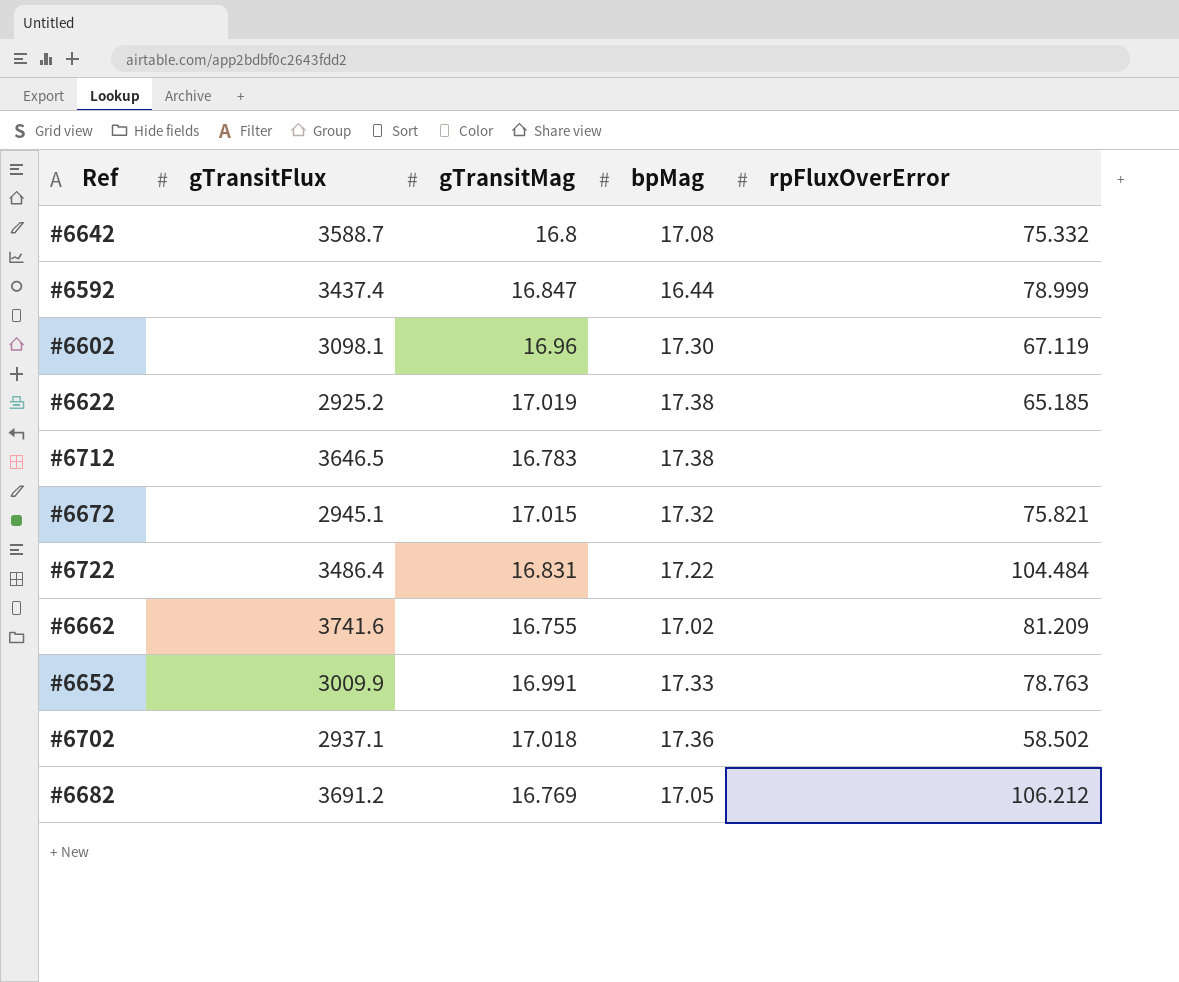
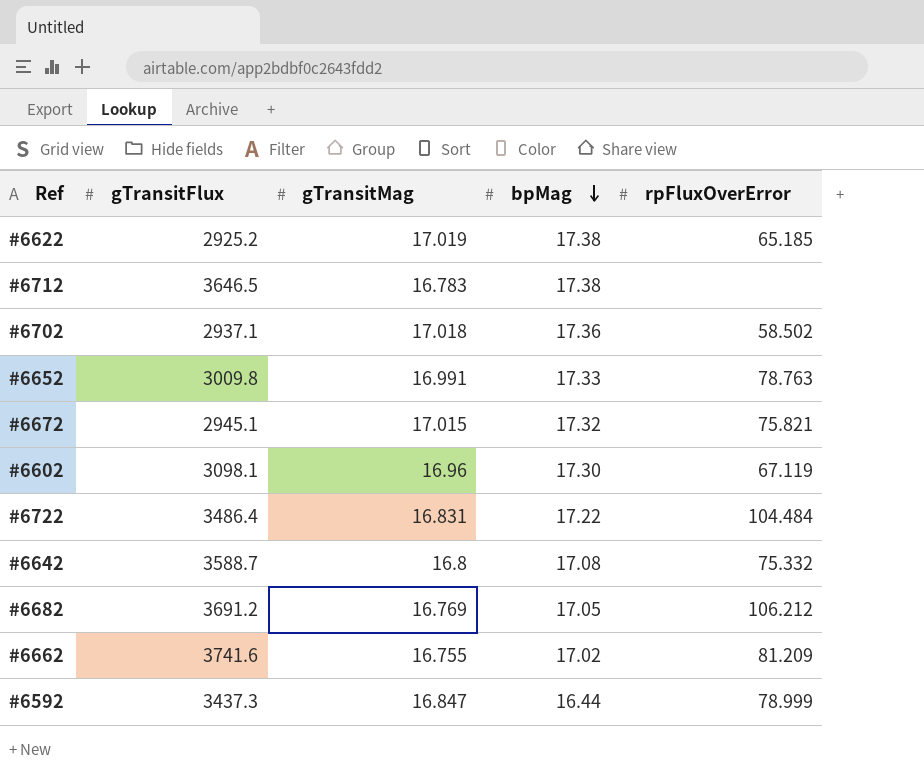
row order: none -> bpMag descending
#6652 | gTransitFlux: 3009.9 -> 3009.8
#6592 | gTransitFlux: 3437.4 -> 3437.3

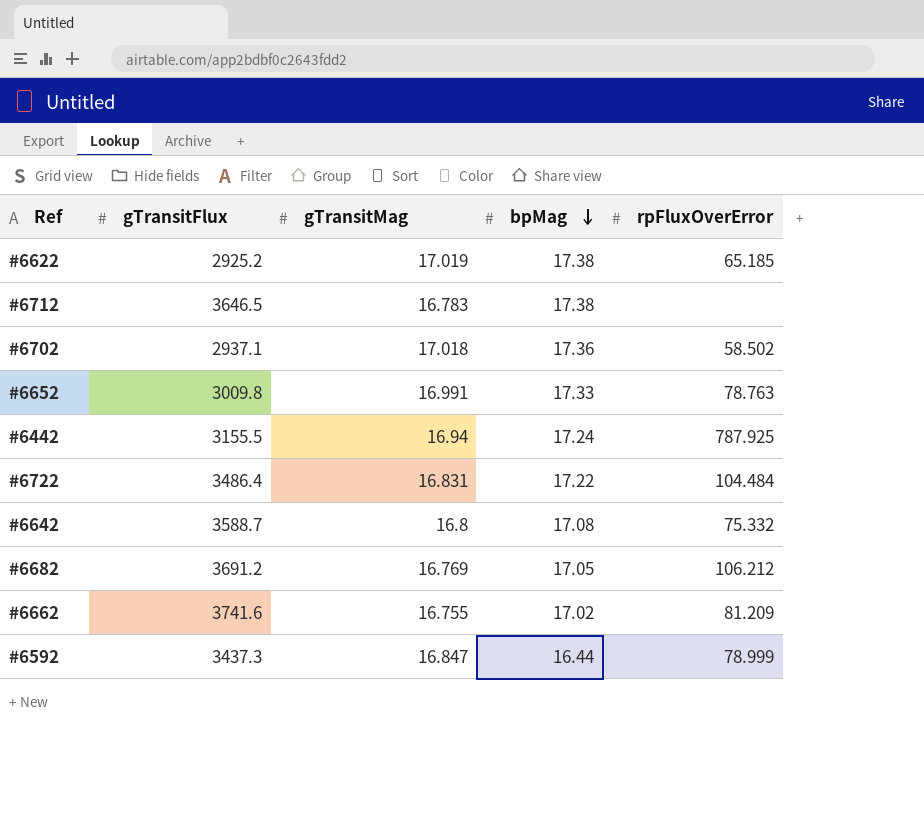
row #6672: 2945.1 | 17.015 | 17.32 | 75.821 -> none
row #6602: 3098.1 | 16.96 | 17.30 | 67.119 -> none
row #6442: none -> 3155.5 | 16.94 | 17.24 | 787.925

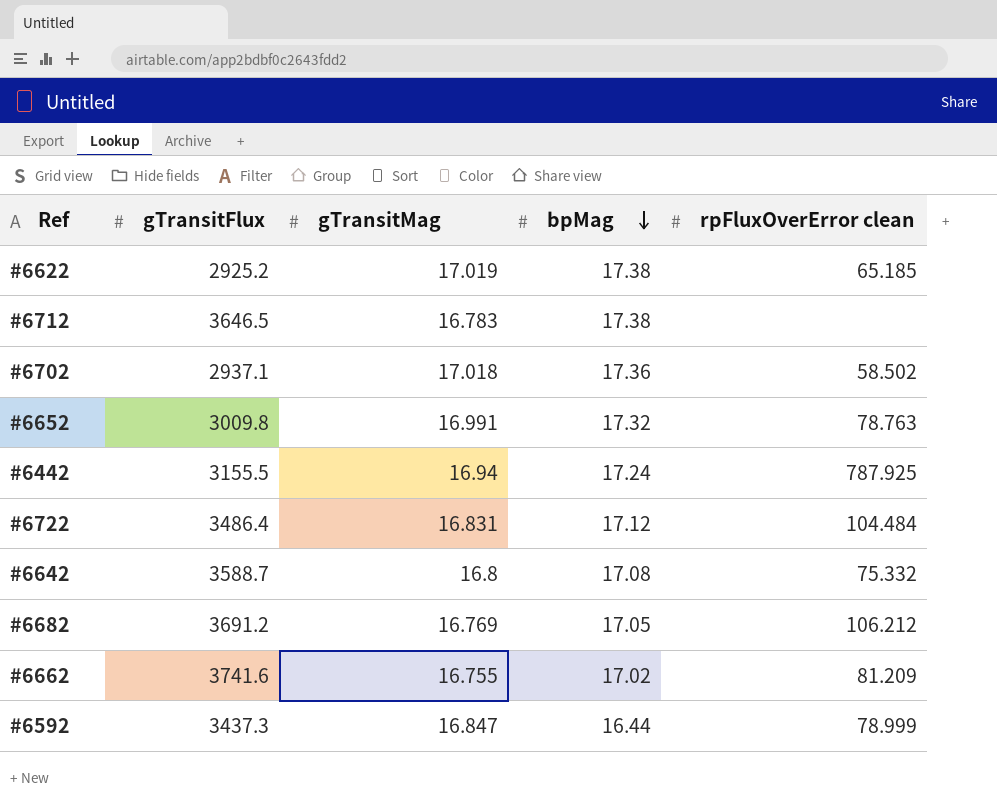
column name: rpFluxOverError -> rpFluxOverError clean
#6652 | bpMag: 17.33 -> 17.32
#6722 | bpMag: 17.22 -> 17.12

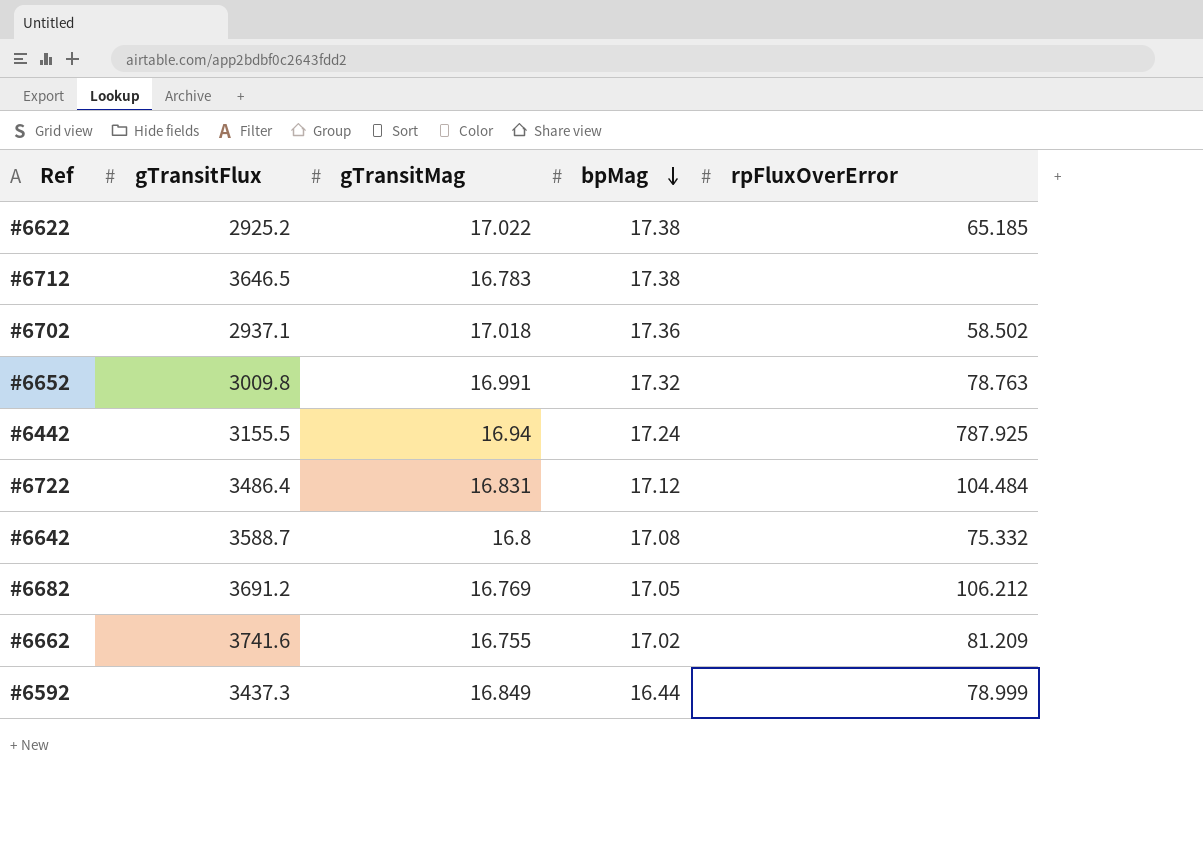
column name: rpFluxOverError clean -> rpFluxOverError
#6622 | gTransitMag: 17.019 -> 17.022
#6592 | gTransitMag: 16.847 -> 16.849

